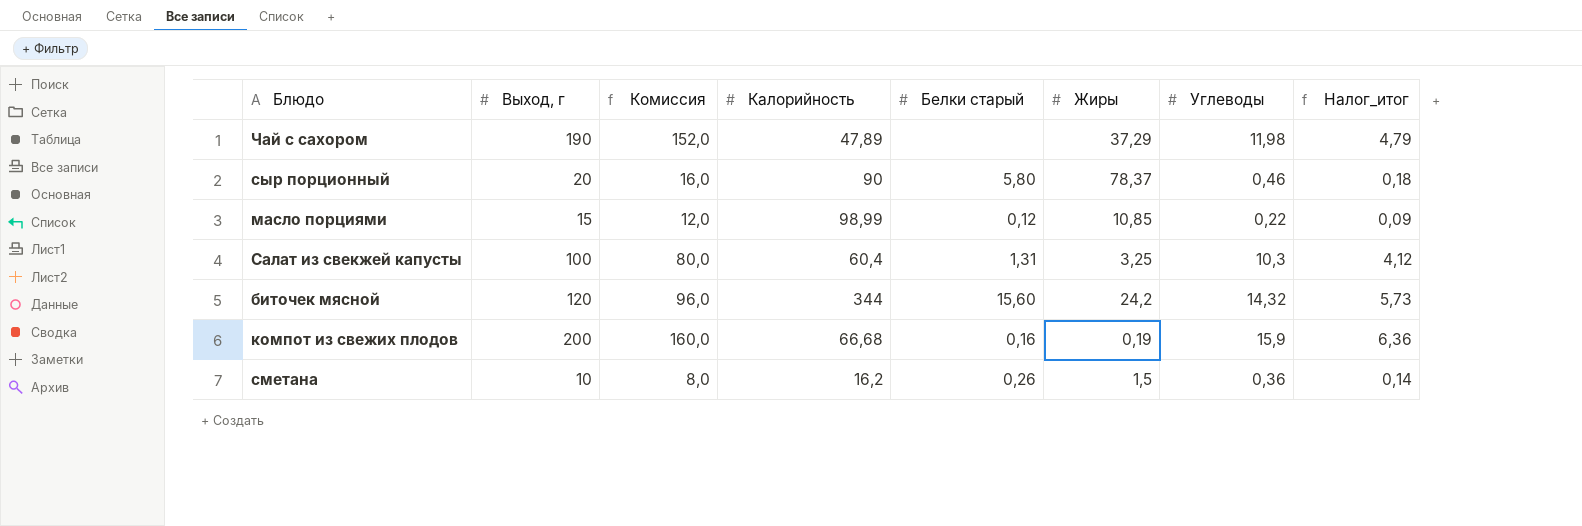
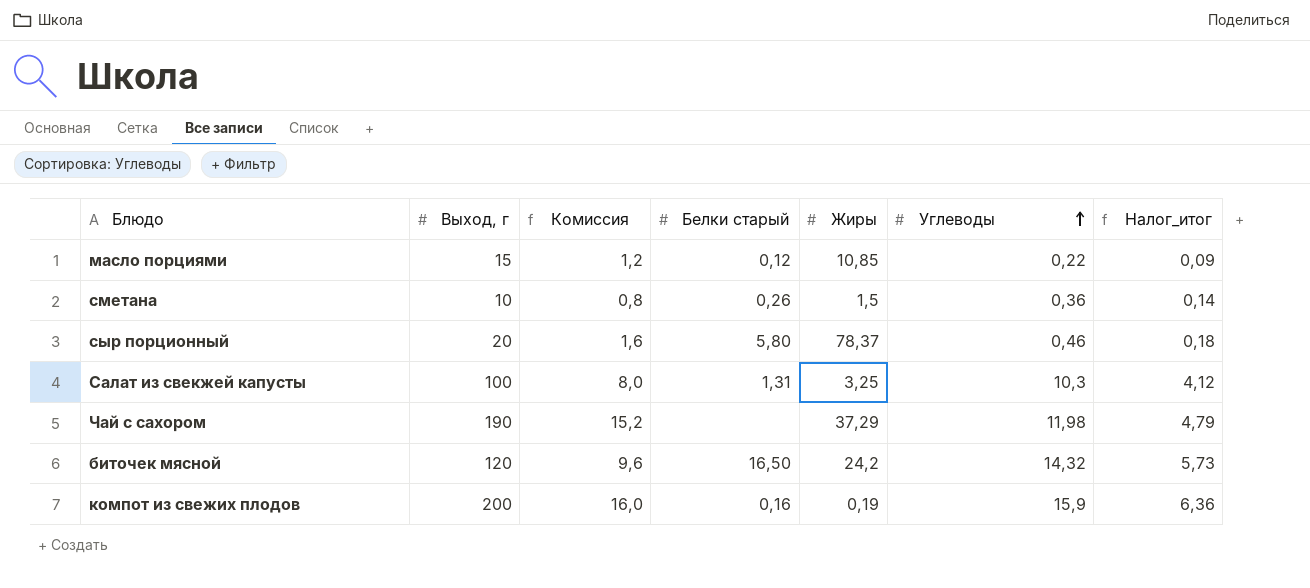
row order: none -> Углеводы ascending
column Калорийность | position: 4 -> none
column Комиссия | formula: [Выход, г] * 0,8 -> [Выход, г] * 0,08
биточек мясной | Белки старый: 15,60 -> 16,50

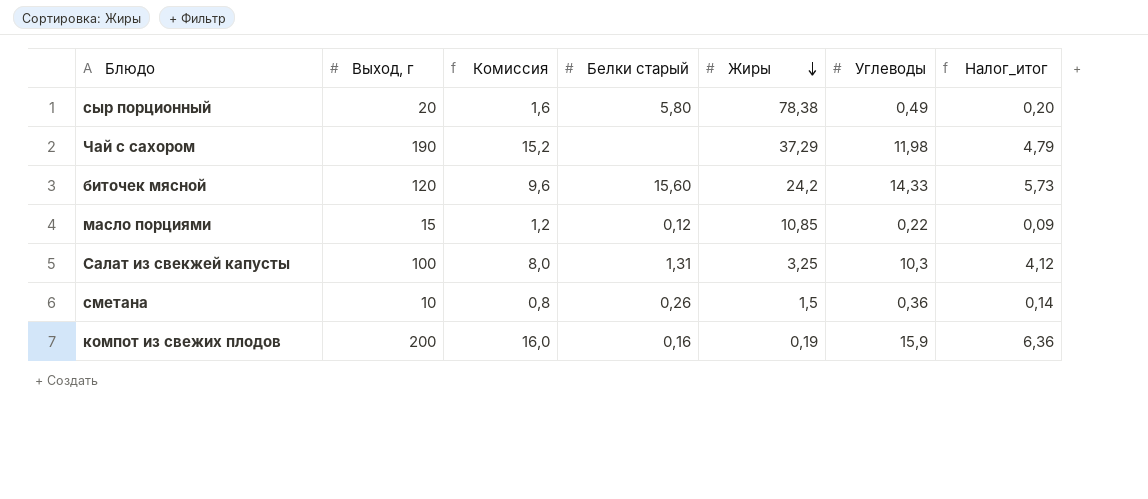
row order: Углеводы ascending -> Жиры descending
сыр порционный | Жиры: 78,37 -> 78,38
сыр порционный | Углеводы: 0,46 -> 0,49
сыр порционный | Налог_итог: 0,18 -> 0,20
биточек мясной | Белки старый: 16,50 -> 15,60
биточек мясной | Углеводы: 14,32 -> 14,33

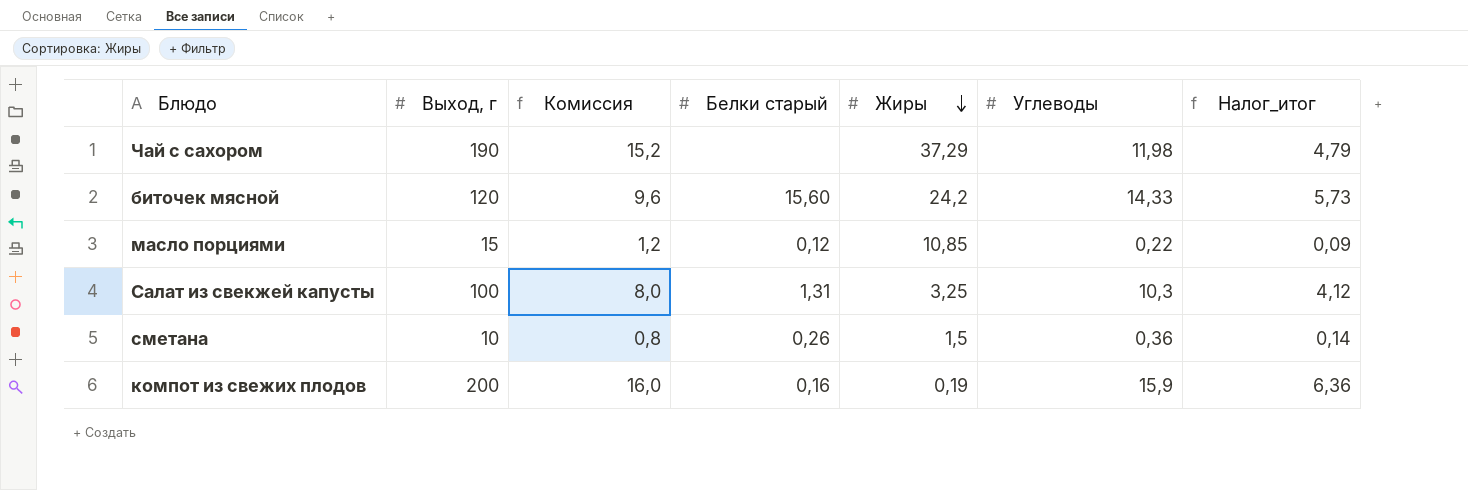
row сыр порционный: 20 | 1,6 | 5,80 | 78,38 | 0,49 | 0,20 -> none

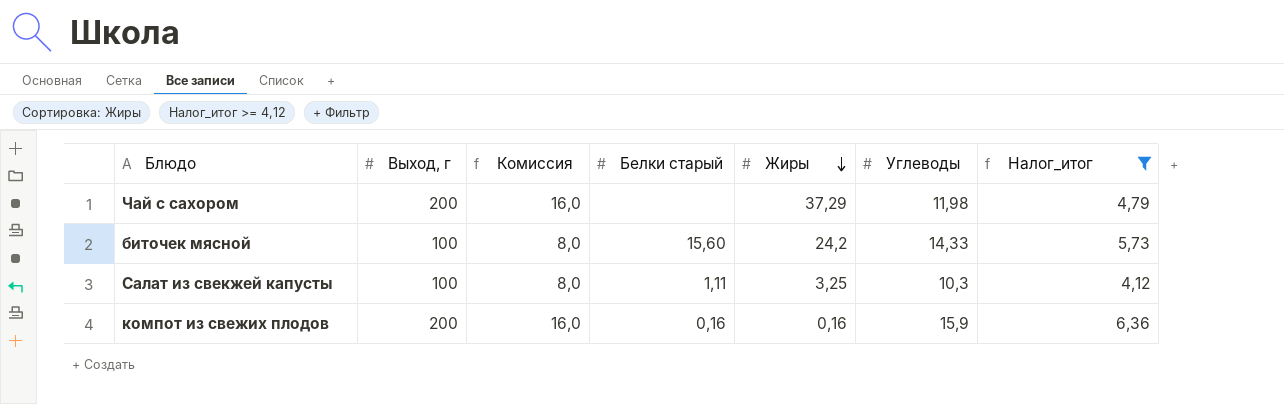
filter: none -> Налог_итог >= 4,12
Чай с сахором | Выход, г: 190 -> 200
Чай с сахором | Комиссия: 15,2 -> 16,0
биточек мясной | Выход, г: 120 -> 100
биточек мясной | Комиссия: 9,6 -> 8,0
Салат из свекжей капусты | Белки старый: 1,31 -> 1,11
компот из свежих плодов | Жиры: 0,19 -> 0,16

